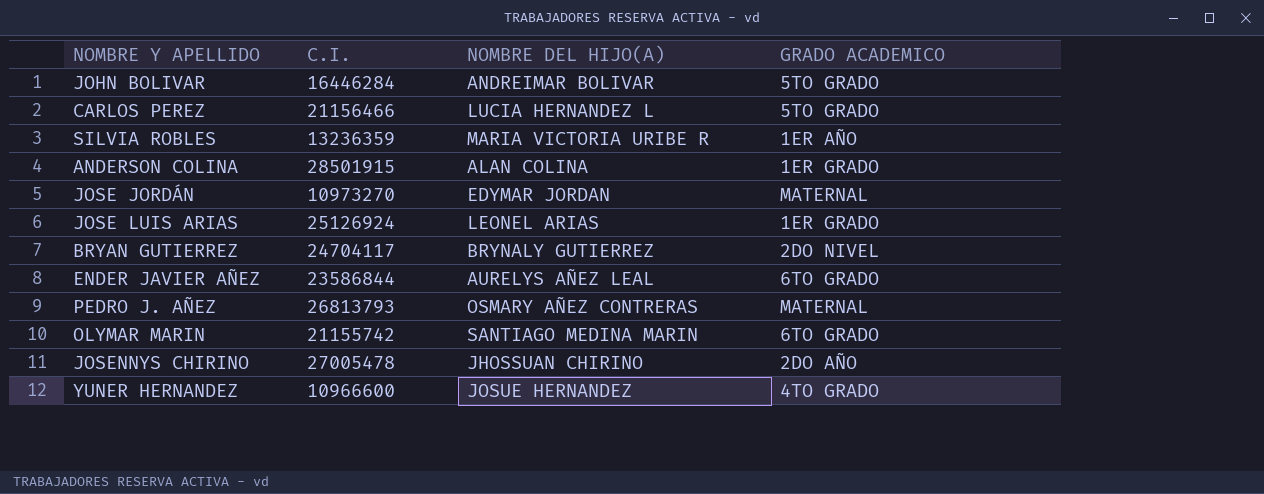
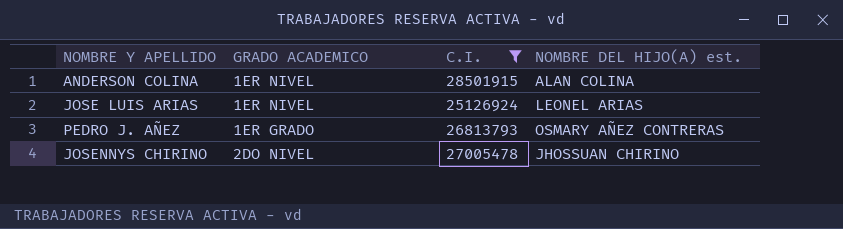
filter: none -> C.I. >= 25126924
column GRADO ACADEMICO | position: 4 -> 2
column name: NOMBRE DEL HIJO(A) -> NOMBRE DEL HIJO(A) est.
ANDERSON COLINA | GRADO ACADEMICO: 1ER GRADO -> 1ER NIVEL
JOSE LUIS ARIAS | GRADO ACADEMICO: 1ER GRADO -> 1ER NIVEL
PEDRO J. AÑEZ | GRADO ACADEMICO: MATERNAL -> 1ER GRADO
JOSENNYS CHIRINO | GRADO ACADEMICO: 2DO AÑO -> 2DO NIVEL

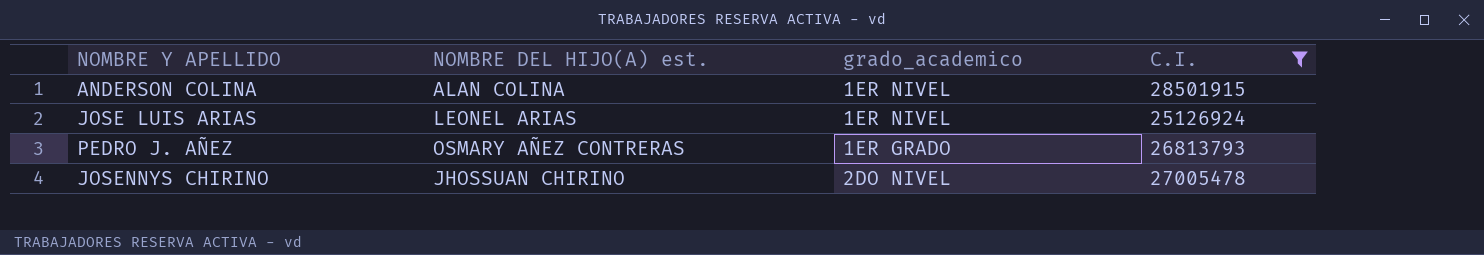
column NOMBRE DEL HIJO(A) est. | position: 4 -> 2
column name: GRADO ACADEMICO -> grado_academico

